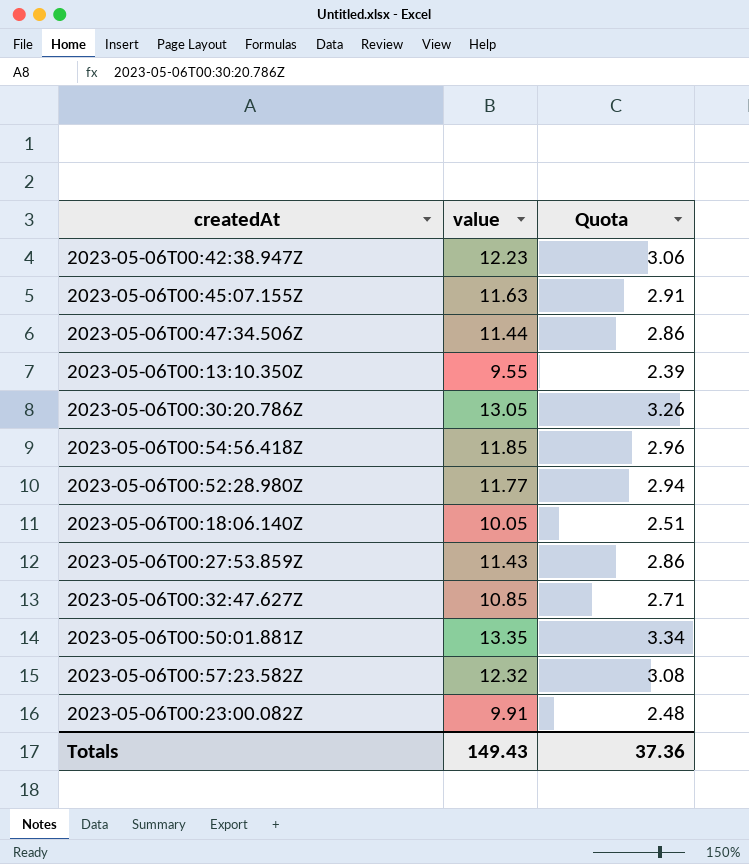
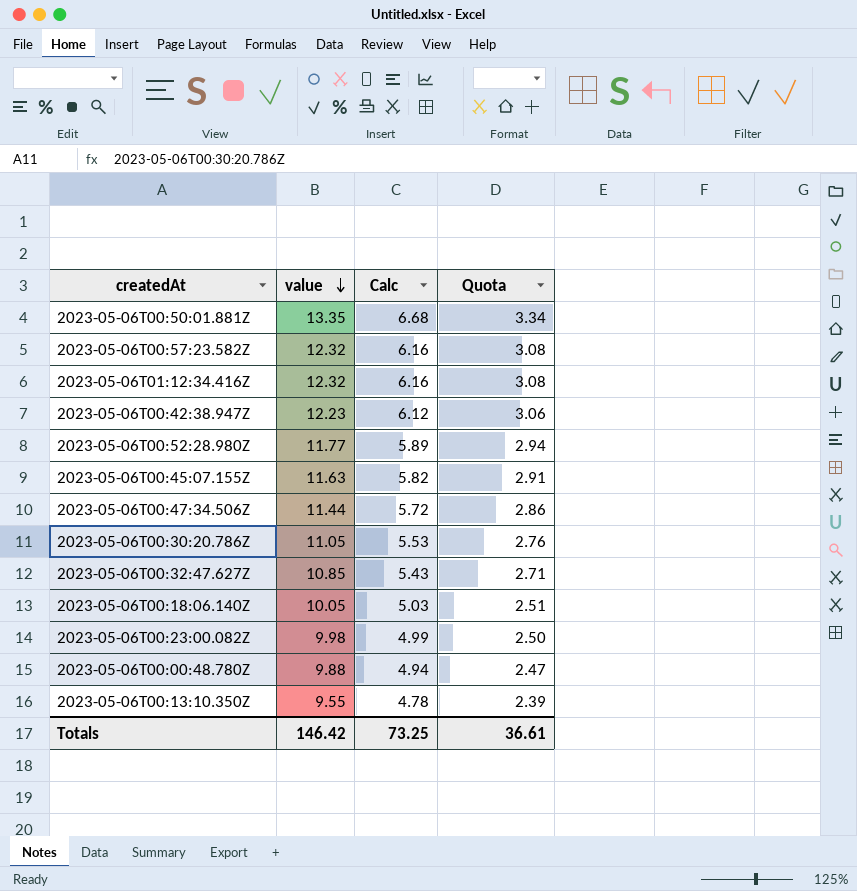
row order: none -> value descending
column Calc | formula: none -> [value] * 0.5
row 2023-05-06T00:54:56.418Z: 11.85 | 2.96 -> none
row 2023-05-06T00:27:53.859Z: 11.43 | 2.86 -> none
row 2023-05-06T01:12:34.416Z: none -> 12.32 | 6.16 | 3.08
2023-05-06T00:30:20.786Z | value: 13.05 -> 11.05
2023-05-06T00:30:20.786Z | Quota: 3.26 -> 2.76
2023-05-06T00:23:00.082Z | value: 9.91 -> 9.98
2023-05-06T00:23:00.082Z | Quota: 2.48 -> 2.50
row 2023-05-06T00:00:48.780Z: none -> 9.88 | 4.94 | 2.47
Totals | value: 149.43 -> 146.42
Totals | Quota: 37.36 -> 36.61

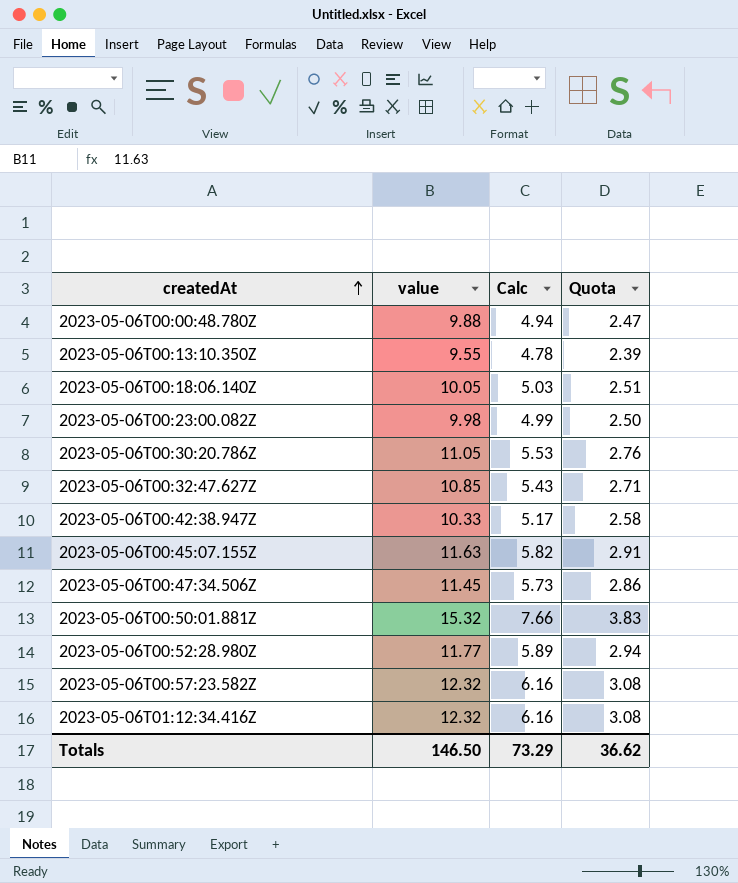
row order: value descending -> createdAt ascending
2023-05-06T00:42:38.947Z | value: 12.23 -> 10.33
2023-05-06T00:42:38.947Z | Calc: 6.12 -> 5.17
2023-05-06T00:42:38.947Z | Quota: 3.06 -> 2.58
2023-05-06T00:47:34.506Z | value: 11.44 -> 11.45
2023-05-06T00:47:34.506Z | Calc: 5.72 -> 5.73
2023-05-06T00:50:01.881Z | value: 13.35 -> 15.32
2023-05-06T00:50:01.881Z | Calc: 6.68 -> 7.66
2023-05-06T00:50:01.881Z | Quota: 3.34 -> 3.83
Totals | value: 146.42 -> 146.50
Totals | Calc: 73.25 -> 73.29
Totals | Quota: 36.61 -> 36.62

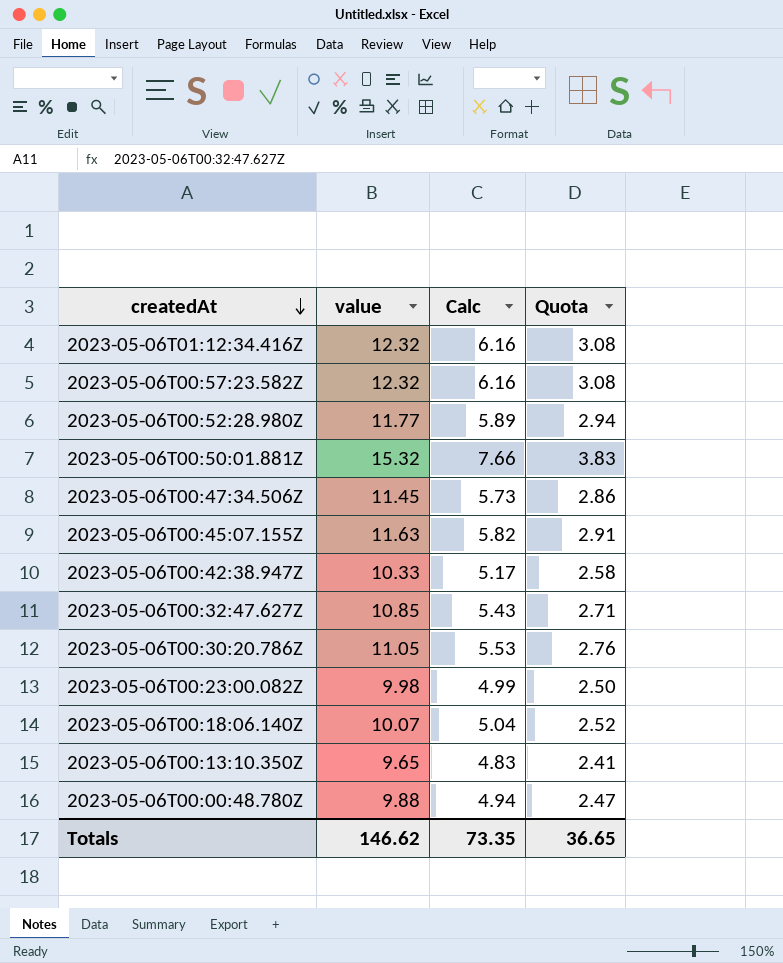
row order: createdAt ascending -> createdAt descending
2023-05-06T00:18:06.140Z | value: 10.05 -> 10.07
2023-05-06T00:18:06.140Z | Calc: 5.03 -> 5.04
2023-05-06T00:18:06.140Z | Quota: 2.51 -> 2.52
2023-05-06T00:13:10.350Z | value: 9.55 -> 9.65
2023-05-06T00:13:10.350Z | Calc: 4.78 -> 4.83
2023-05-06T00:13:10.350Z | Quota: 2.39 -> 2.41
Totals | value: 146.50 -> 146.62
Totals | Calc: 73.29 -> 73.35
Totals | Quota: 36.62 -> 36.65

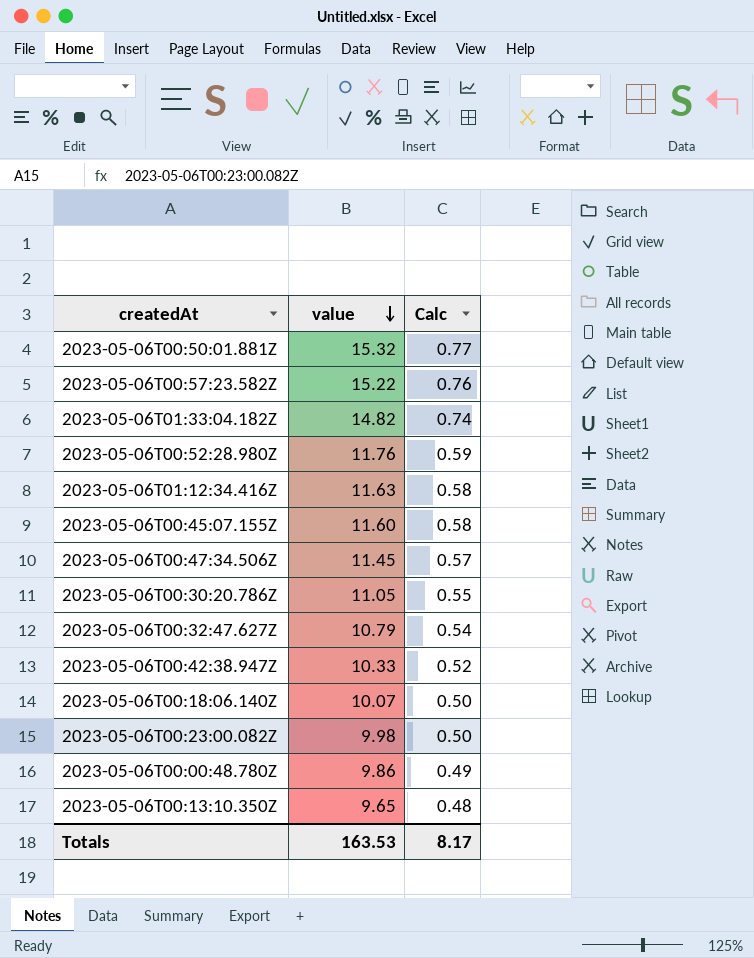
row order: createdAt descending -> value descending
column Quota | formula: [value] * 0.25 -> none
column Calc | formula: [value] * 0.5 -> [value] * 0.05
2023-05-06T00:57:23.582Z | value: 12.32 -> 15.22
row 2023-05-06T01:33:04.182Z: none -> 14.82 | 0.74
2023-05-06T00:52:28.980Z | value: 11.77 -> 11.76
2023-05-06T01:12:34.416Z | value: 12.32 -> 11.63
2023-05-06T00:45:07.155Z | value: 11.63 -> 11.60
2023-05-06T00:32:47.627Z | value: 10.85 -> 10.79
2023-05-06T00:00:48.780Z | value: 9.88 -> 9.86
Totals | value: 146.62 -> 163.53
Totals | Calc: 73.35 -> 8.17

